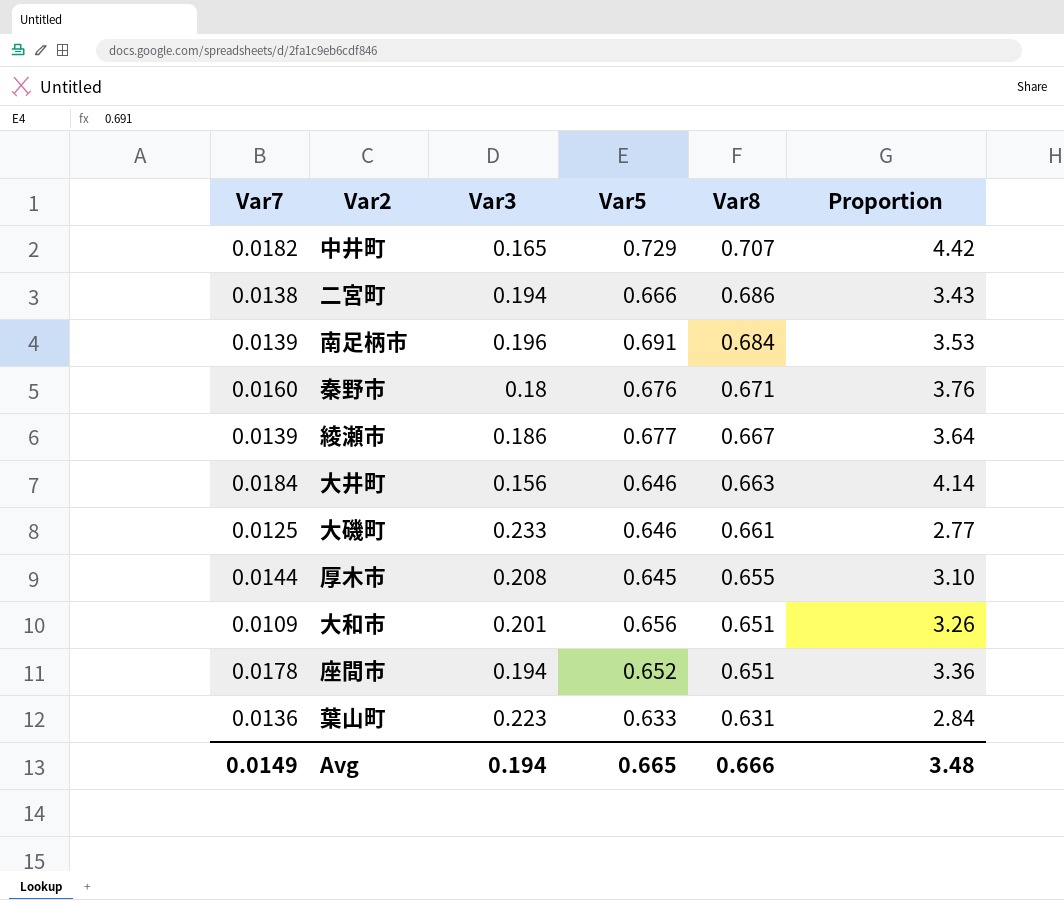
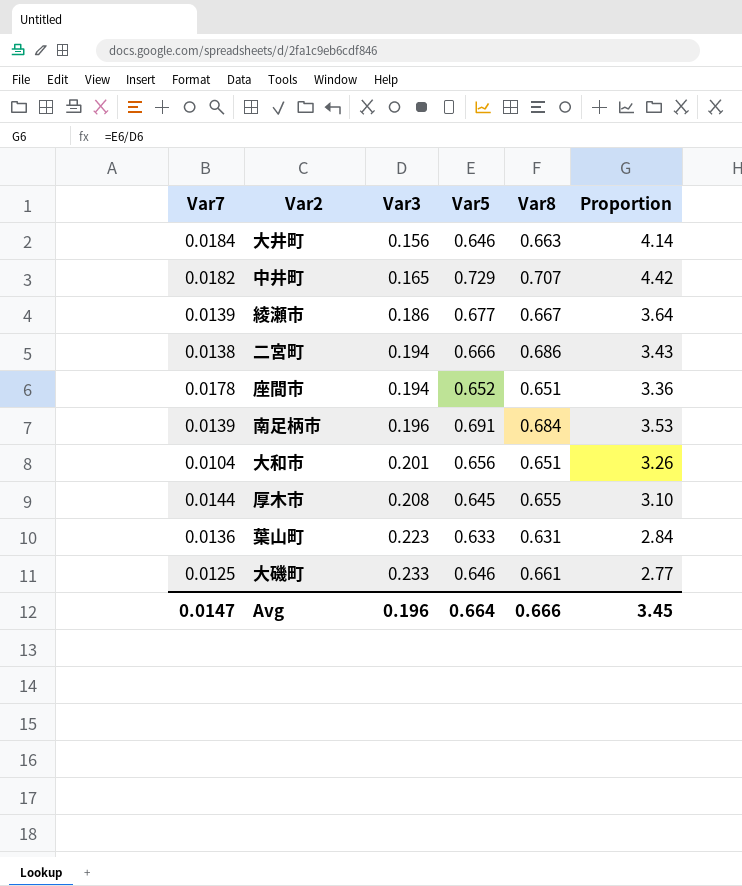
row order: Var8 descending -> Var3 ascending
row 秦野市: 0.0160 | 0.18 | 0.676 | 0.671 | 3.76 -> none
大和市 | Var7: 0.0109 -> 0.0104
Avg | Var7: 0.0149 -> 0.0147
Avg | Var3: 0.194 -> 0.196
Avg | Var5: 0.665 -> 0.664
Avg | Proportion: 3.48 -> 3.45

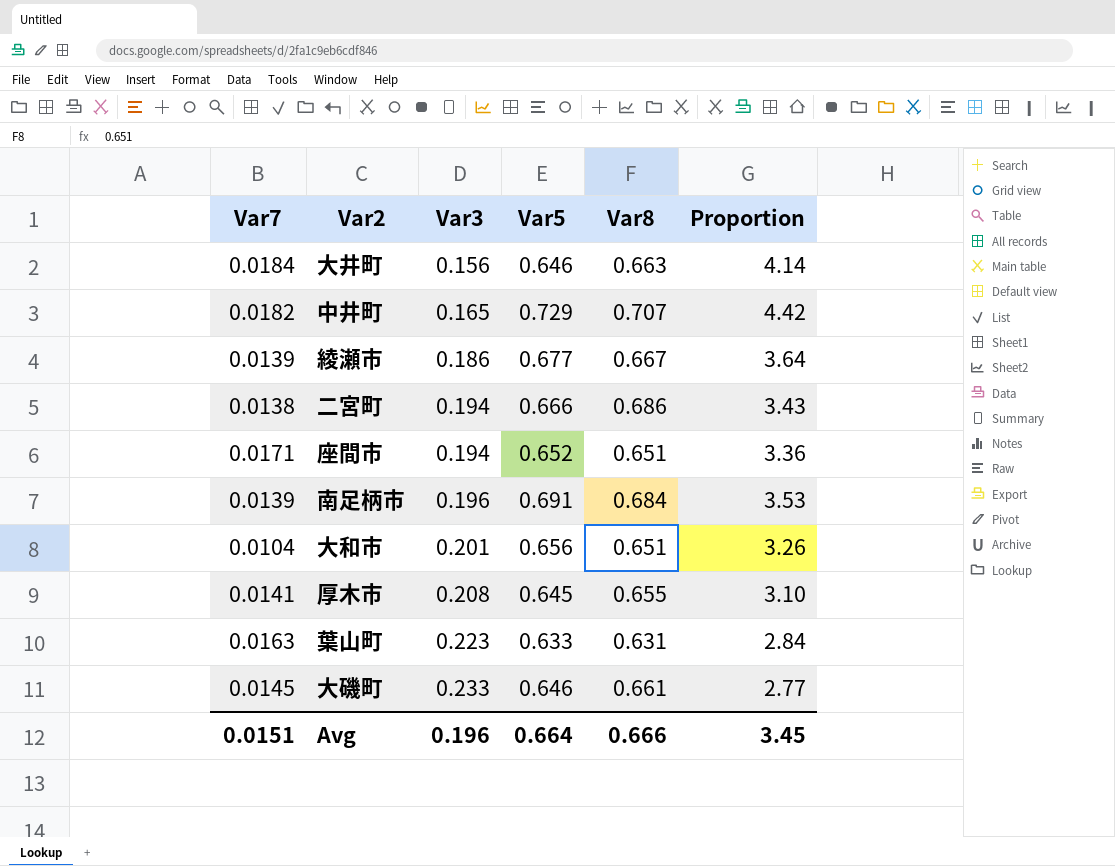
座間市 | Var7: 0.0178 -> 0.0171
厚木市 | Var7: 0.0144 -> 0.0141
葉山町 | Var7: 0.0136 -> 0.0163
大磯町 | Var7: 0.0125 -> 0.0145
Avg | Var7: 0.0147 -> 0.0151

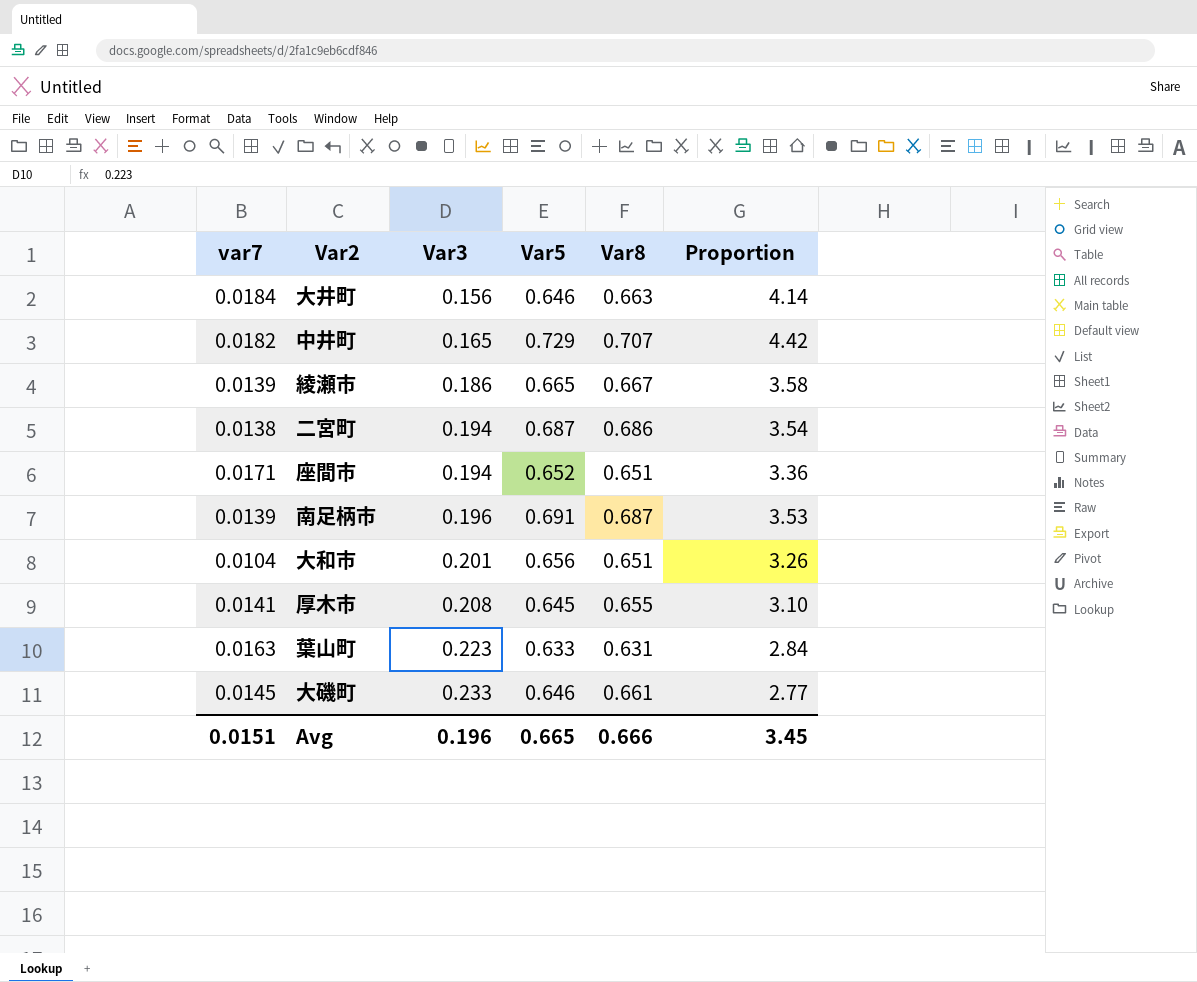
column name: Var7 -> var7
綾瀬市 | Var5: 0.677 -> 0.665
綾瀬市 | Proportion: 3.64 -> 3.58
二宮町 | Var5: 0.666 -> 0.687
二宮町 | Proportion: 3.43 -> 3.54
南足柄市 | Var8: 0.684 -> 0.687
Avg | Var5: 0.664 -> 0.665

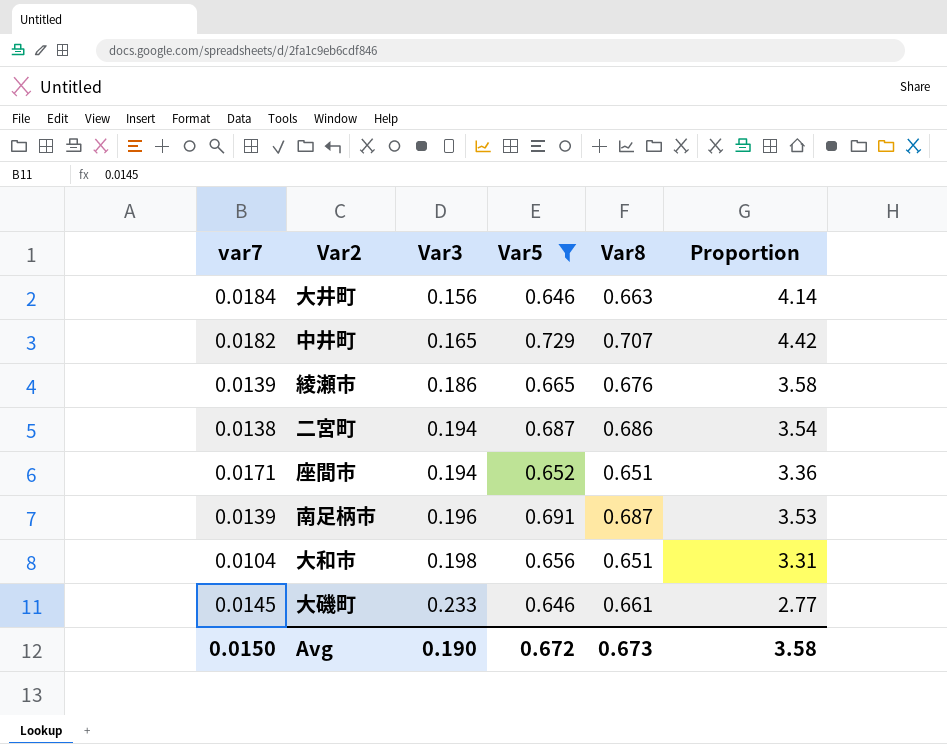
filter: none -> Var5 >= 0.646
綾瀬市 | Var8: 0.667 -> 0.676
大和市 | Var3: 0.201 -> 0.198
大和市 | Proportion: 3.26 -> 3.31
Avg | var7: 0.0151 -> 0.0150
Avg | Var3: 0.196 -> 0.190
Avg | Var5: 0.665 -> 0.672
Avg | Var8: 0.666 -> 0.673
Avg | Proportion: 3.45 -> 3.58

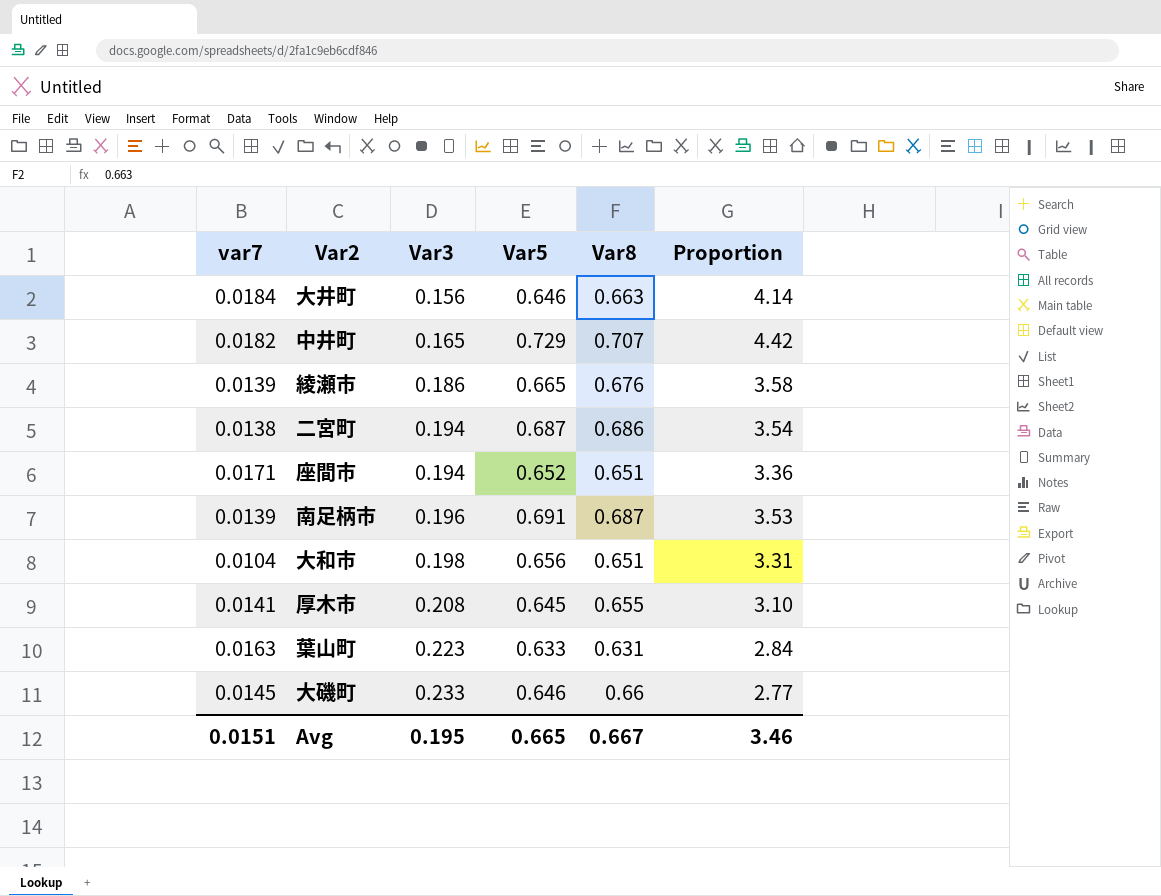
filter: Var5 >= 0.646 -> none
大磯町 | Var8: 0.661 -> 0.66
Avg | var7: 0.0150 -> 0.0151
Avg | Var3: 0.190 -> 0.195
Avg | Var5: 0.672 -> 0.665
Avg | Var8: 0.673 -> 0.667
Avg | Proportion: 3.58 -> 3.46

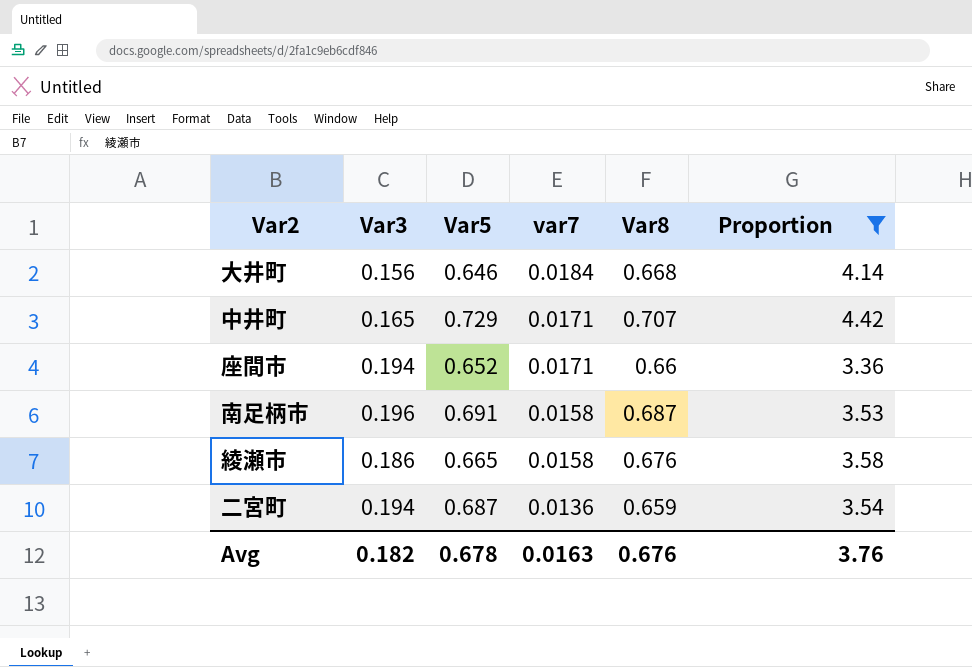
filter: none -> Proportion >= 3.36
row order: Var3 ascending -> var7 descending
column var7 | position: 1 -> 4
大井町 | Var8: 0.663 -> 0.668
中井町 | var7: 0.0182 -> 0.0171
座間市 | Var8: 0.651 -> 0.66
南足柄市 | var7: 0.0139 -> 0.0158
綾瀬市 | var7: 0.0139 -> 0.0158
二宮町 | var7: 0.0138 -> 0.0136
二宮町 | Var8: 0.686 -> 0.659
Avg | Var3: 0.195 -> 0.182
Avg | Var5: 0.665 -> 0.678
Avg | var7: 0.0151 -> 0.0163
Avg | Var8: 0.667 -> 0.676
Avg | Proportion: 3.46 -> 3.76

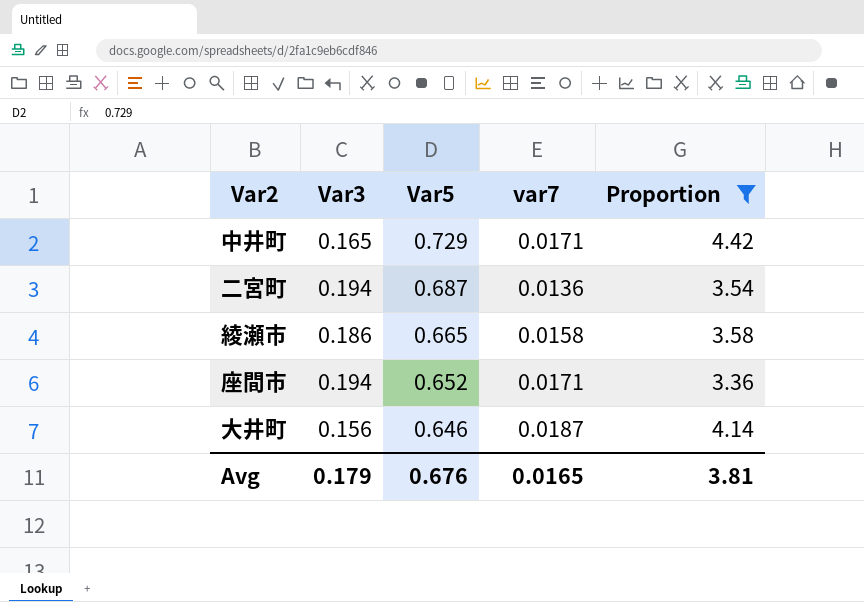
row order: var7 descending -> Var5 descending
column Var8 | position: 5 -> none
row 南足柄市: 0.196 | 0.691 | 0.0158 | 0.687 | 3.53 -> none
大井町 | var7: 0.0184 -> 0.0187
Avg | Var3: 0.182 -> 0.179
Avg | Var5: 0.678 -> 0.676
Avg | var7: 0.0163 -> 0.0165
Avg | Proportion: 3.76 -> 3.81

